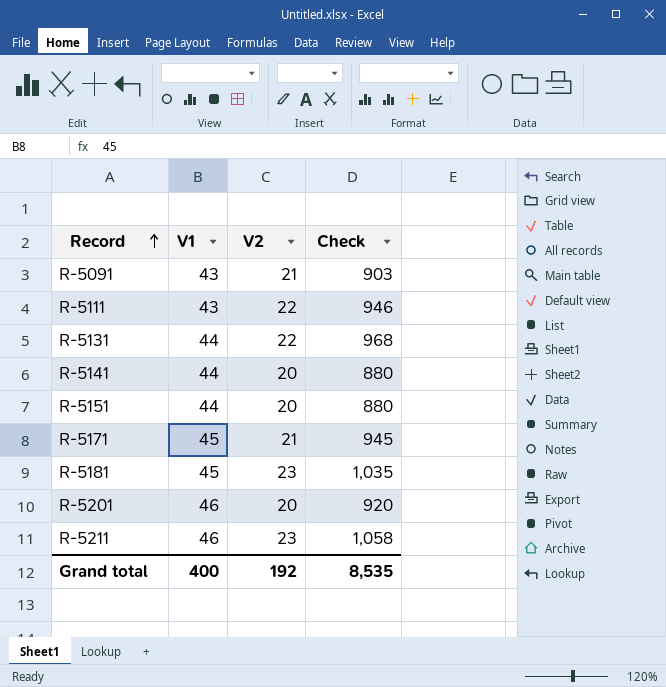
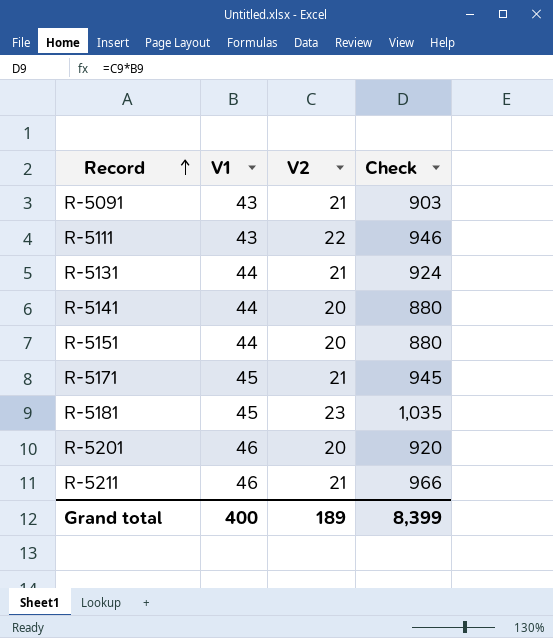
R-5131 | V2: 22 -> 21
R-5131 | Check: 968 -> 924
R-5211 | V2: 23 -> 21
R-5211 | Check: 1,058 -> 966
Grand total | V2: 192 -> 189
Grand total | Check: 8,535 -> 8,399

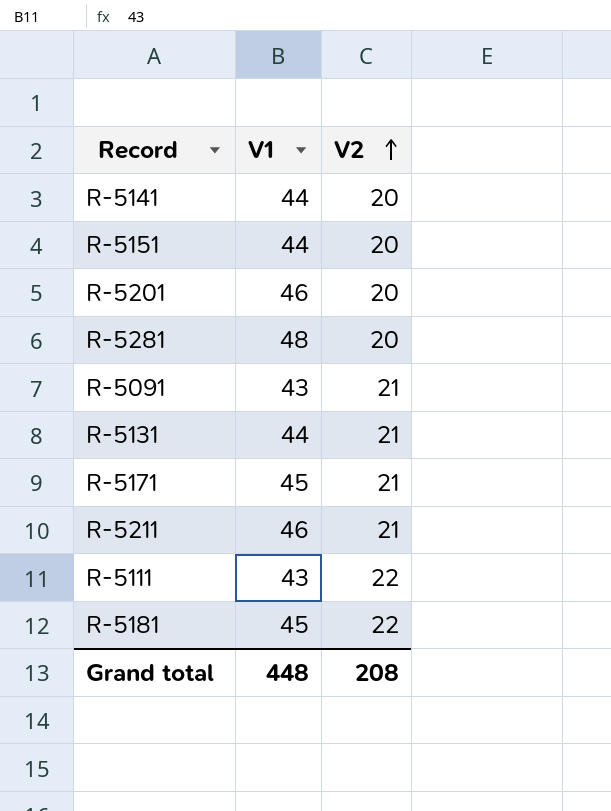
row order: Record ascending -> V2 ascending
column Check | formula: [V1] * [V2] -> none
row R-5281: none -> 48 | 20
R-5181 | V2: 23 -> 22
Grand total | V1: 400 -> 448
Grand total | V2: 189 -> 208

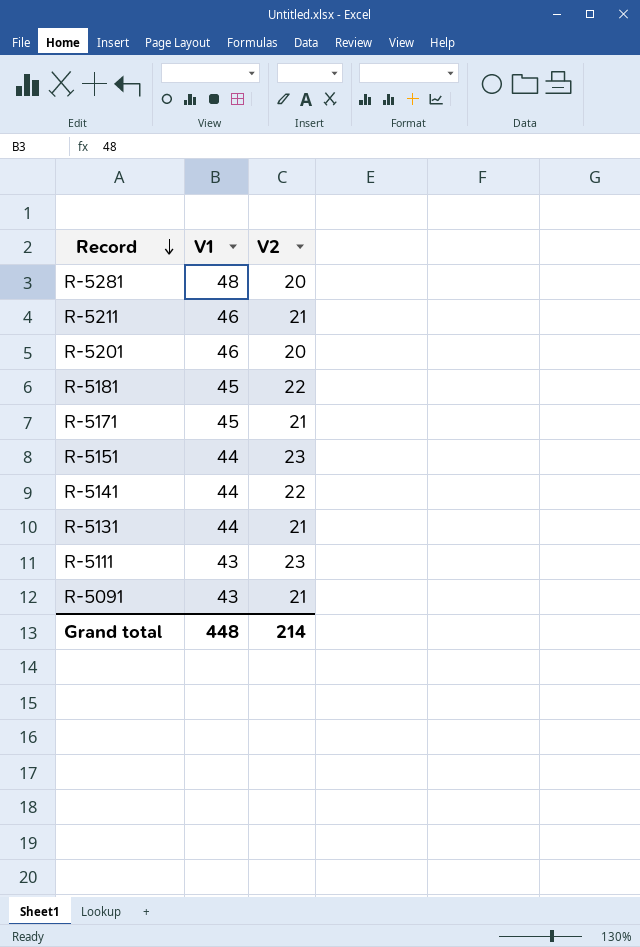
row order: V2 ascending -> Record descending
R-5151 | V2: 20 -> 23
R-5141 | V2: 20 -> 22
R-5111 | V2: 22 -> 23
Grand total | V2: 208 -> 214

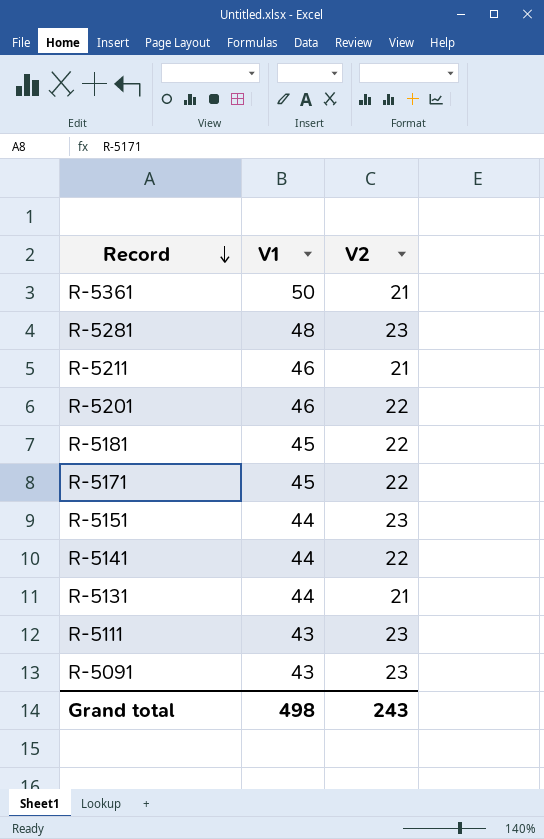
row R-5361: none -> 50 | 21
R-5281 | V2: 20 -> 23
R-5201 | V2: 20 -> 22
R-5171 | V2: 21 -> 22
R-5091 | V2: 21 -> 23
Grand total | V1: 448 -> 498
Grand total | V2: 214 -> 243

